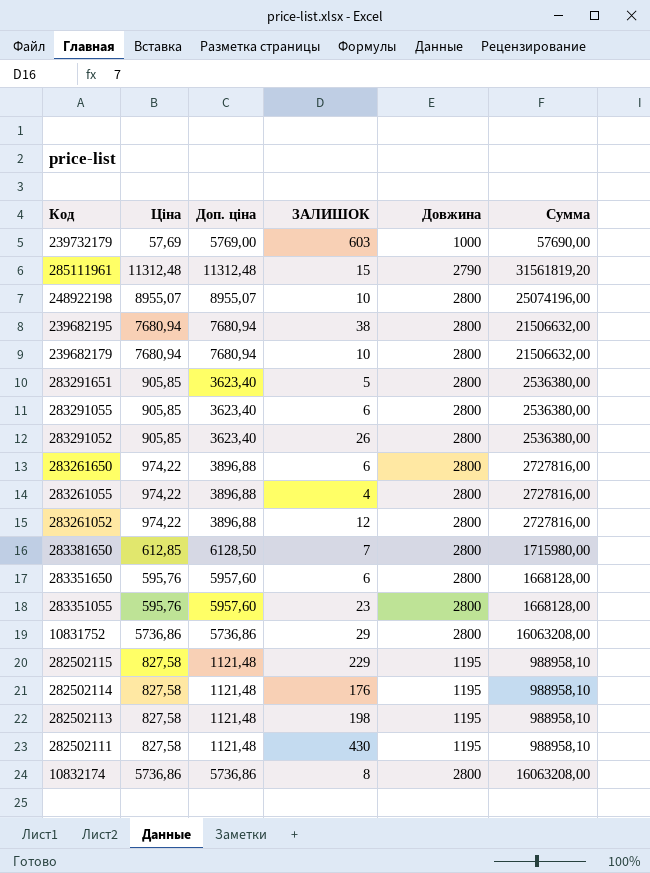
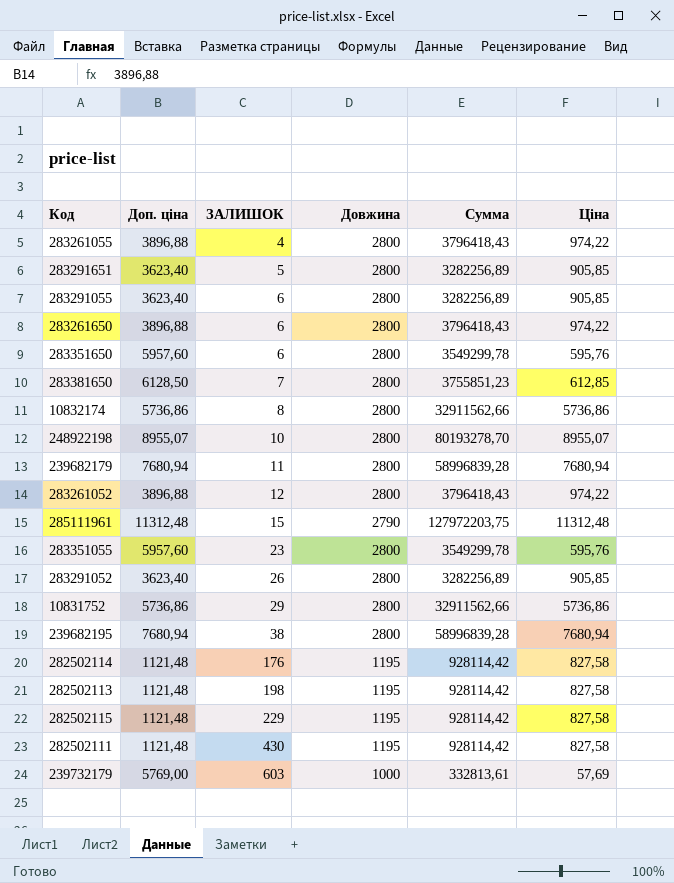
row order: none -> ЗАЛИШОК ascending
column Сумма | formula: [Ціна] * [Довжина] -> [Доп. ціна] * [Ціна]
column Ціна | position: 2 -> 6
239682179 | ЗАЛИШОК: 10 -> 11

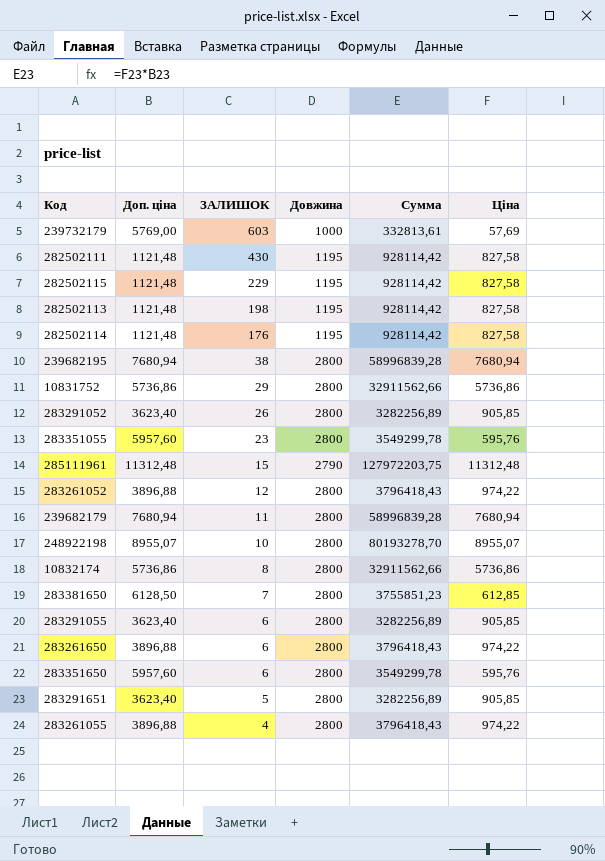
row order: ЗАЛИШОК ascending -> ЗАЛИШОК descending

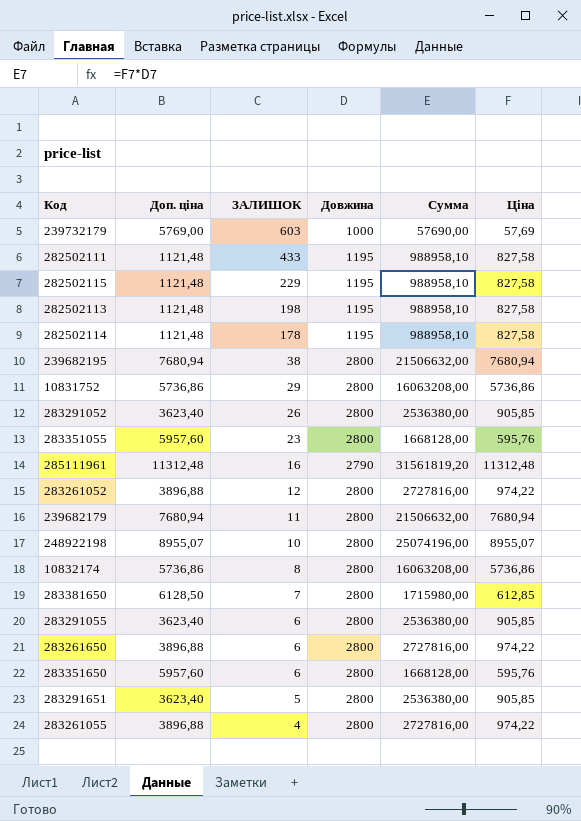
column Сумма | formula: [Доп. ціна] * [Ціна] -> [Довжина] * [Ціна]
282502111 | ЗАЛИШОК: 430 -> 433
282502114 | ЗАЛИШОК: 176 -> 178
285111961 | ЗАЛИШОК: 15 -> 16

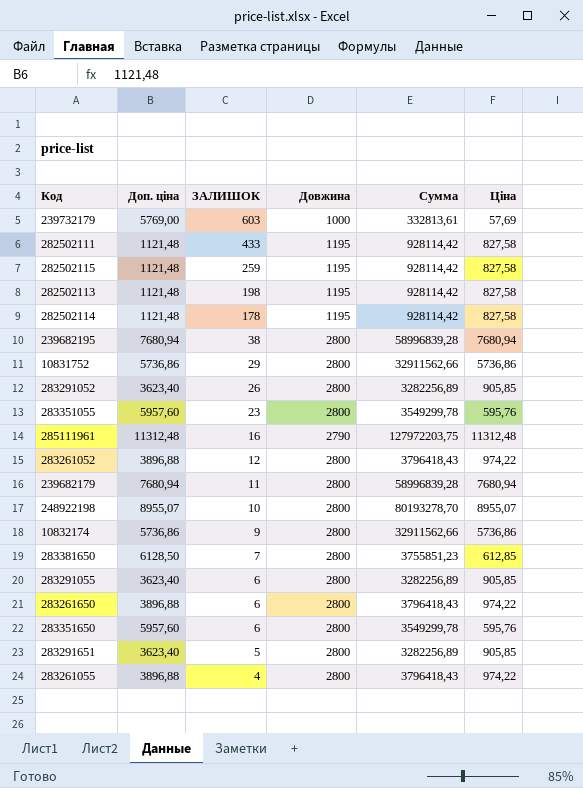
column Сумма | formula: [Довжина] * [Ціна] -> [Доп. ціна] * [Ціна]
282502115 | ЗАЛИШОК: 229 -> 259
10832174 | ЗАЛИШОК: 8 -> 9

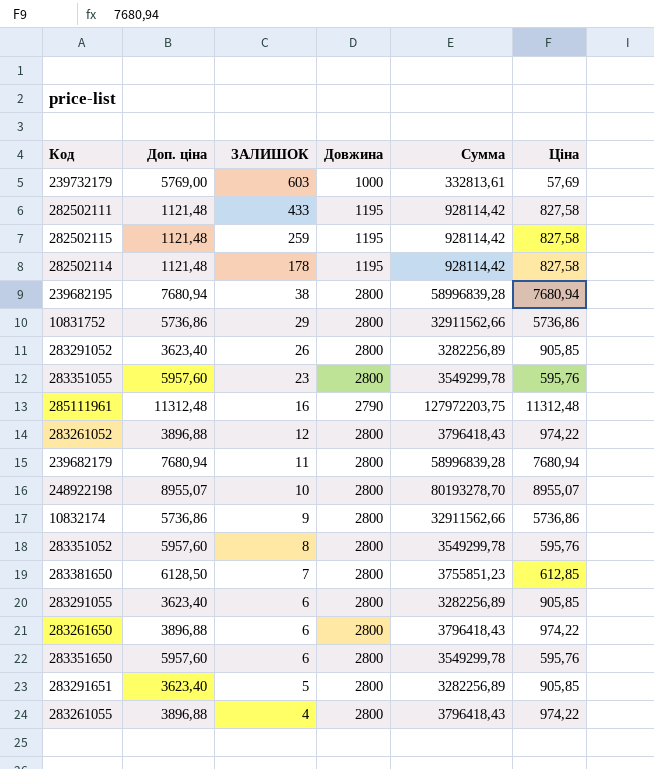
row 282502113: 1121,48 | 198 | 1195 | 928114,42 | 827,58 -> none
row 283351052: none -> 5957,60 | 8 | 2800 | 3549299,78 | 595,76

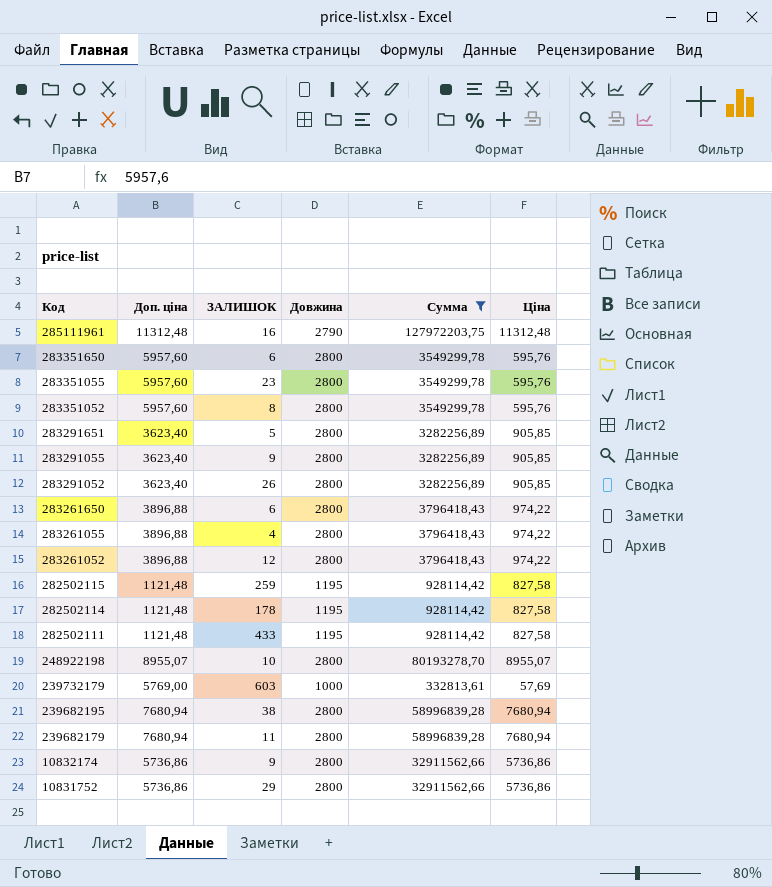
filter: none -> Сумма != 3755851,23
row order: ЗАЛИШОК descending -> Код descending
283291055 | ЗАЛИШОК: 6 -> 9

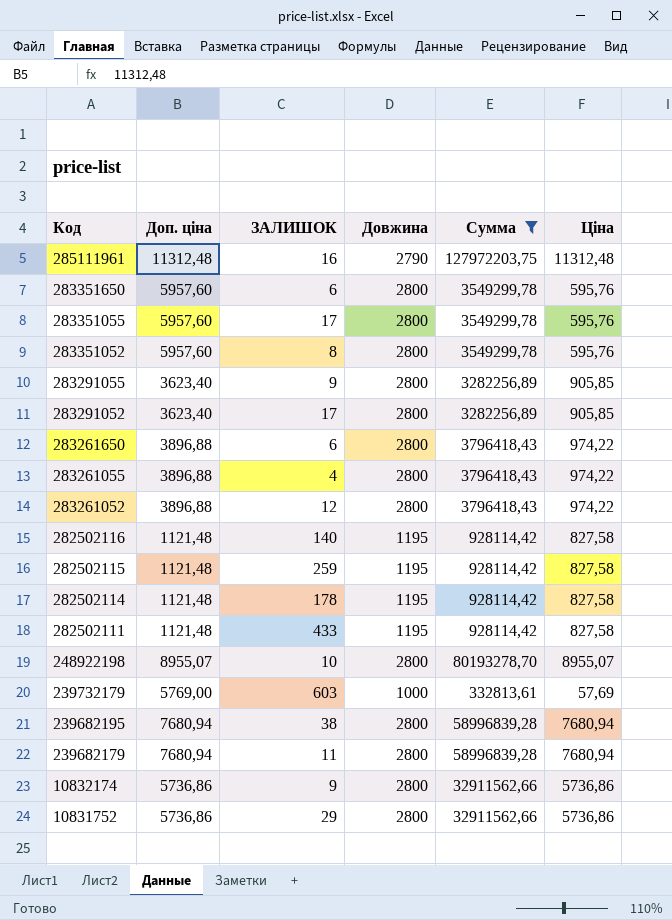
row 283291651: 3623,40 | 5 | 2800 | 3282256,89 | 905,85 -> none
283351055 | ЗАЛИШОК: 23 -> 17
283291052 | ЗАЛИШОК: 26 -> 17
row 282502116: none -> 1121,48 | 140 | 1195 | 928114,42 | 827,58

